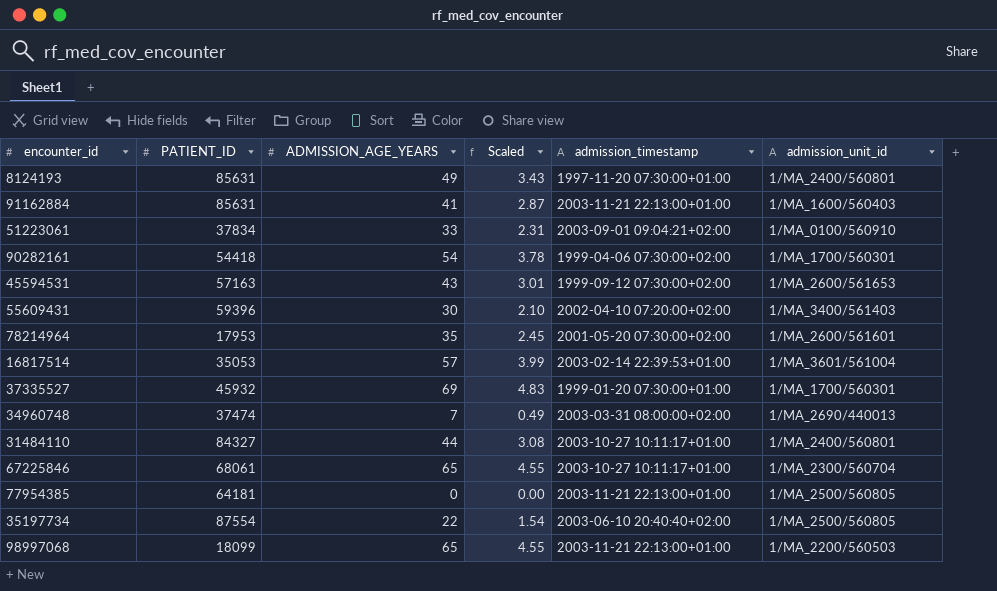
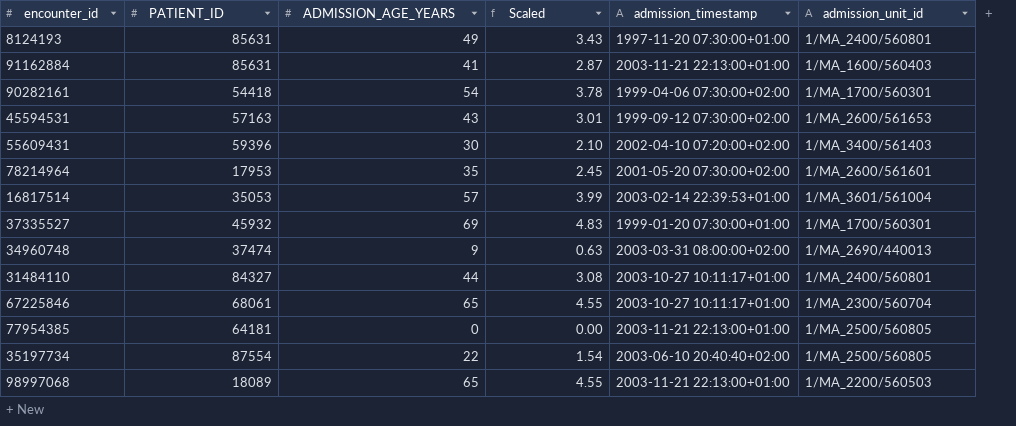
row 51223061: 37834 | 33 | 2.31 | 2003-09-01 09:04:21+02:00 | 1/MA_0100/560910 -> none
34960748 | ADMISSION_AGE_YEARS: 7 -> 9
34960748 | Scaled: 0.49 -> 0.63
98997068 | PATIENT_ID: 18099 -> 18089

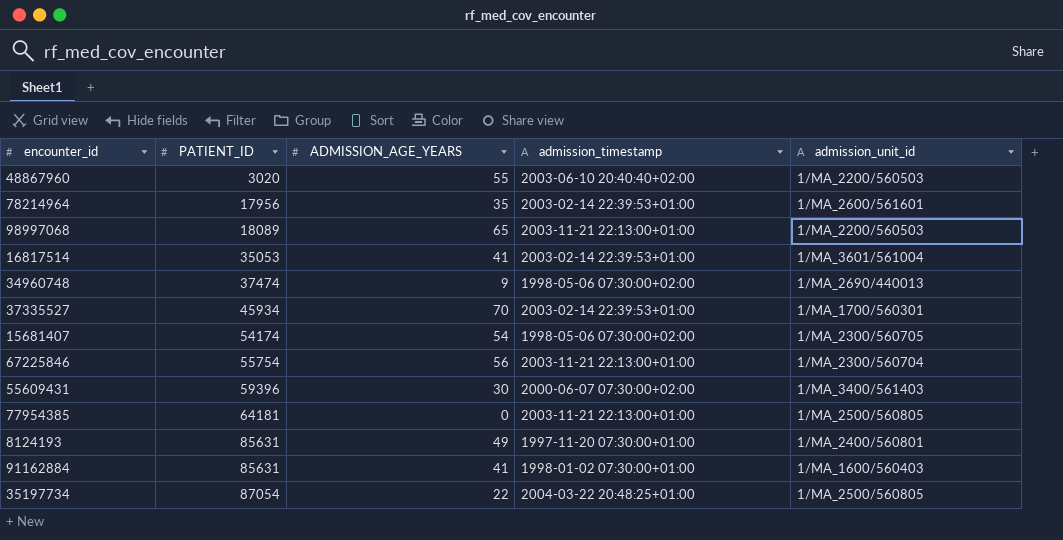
row order: none -> PATIENT_ID ascending
column Scaled | formula: [ADMISSION_AGE_YEARS] * 0.07 -> none
row 90282161: 54418 | 54 | 3.78 | 1999-04-06 07:30:00+02:00 | 1/MA_1700/560301 -> none
row 45594531: 57163 | 43 | 3.01 | 1999-09-12 07:30:00+02:00 | 1/MA_2600/561653 -> none
row 31484110: 84327 | 44 | 3.08 | 2003-10-27 10:11:17+01:00 | 1/MA_2400/560801 -> none
row 48867960: none -> 3020 | 55 | 2003-06-10 20:40:40+02:00 | 1/MA_2200/560503
78214964 | PATIENT_ID: 17953 -> 17956
78214964 | admission_timestamp: 2001-05-20 07:30:00+02:00 -> 2003-02-14 22:39:53+01:00
16817514 | ADMISSION_AGE_YEARS: 57 -> 41
34960748 | admission_timestamp: 2003-03-31 08:00:00+02:00 -> 1998-05-06 07:30:00+02:00
37335527 | PATIENT_ID: 45932 -> 45934
37335527 | ADMISSION_AGE_YEARS: 69 -> 70
37335527 | admission_timestamp: 1999-01-20 07:30:00+01:00 -> 2003-02-14 22:39:53+01:00
row 15681407: none -> 54174 | 54 | 1998-05-06 07:30:00+02:00 | 1/MA_2300/560705
67225846 | PATIENT_ID: 68061 -> 55754
67225846 | ADMISSION_AGE_YEARS: 65 -> 56
67225846 | admission_timestamp: 2003-10-27 10:11:17+01:00 -> 2003-11-21 22:13:00+01:00
55609431 | admission_timestamp: 2002-04-10 07:20:00+02:00 -> 2000-06-07 07:30:00+02:00
91162884 | admission_timestamp: 2003-11-21 22:13:00+01:00 -> 1998-01-02 07:30:00+01:00
35197734 | PATIENT_ID: 87554 -> 87054
35197734 | admission_timestamp: 2003-06-10 20:40:40+02:00 -> 2004-03-22 20:48:25+01:00

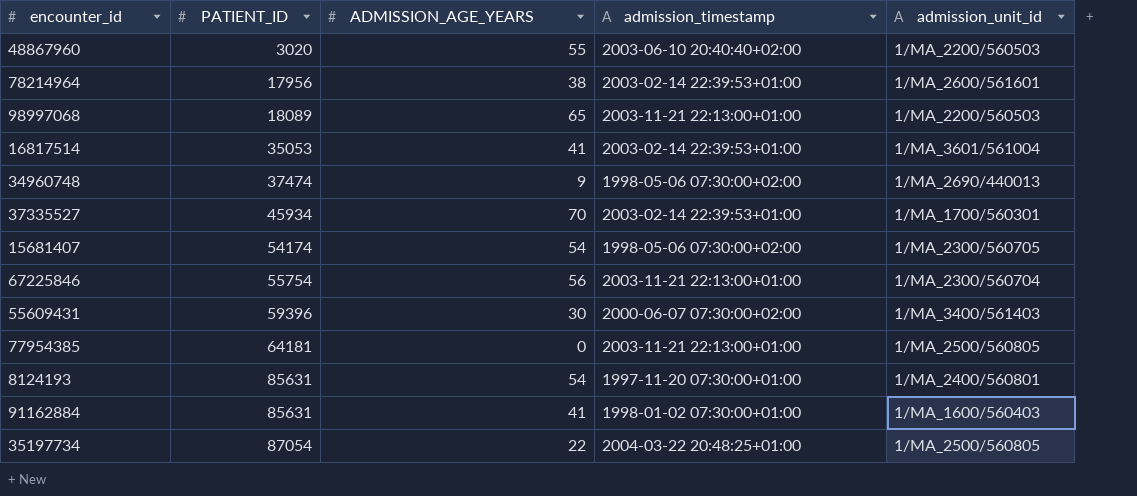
78214964 | ADMISSION_AGE_YEARS: 35 -> 38
8124193 | ADMISSION_AGE_YEARS: 49 -> 54

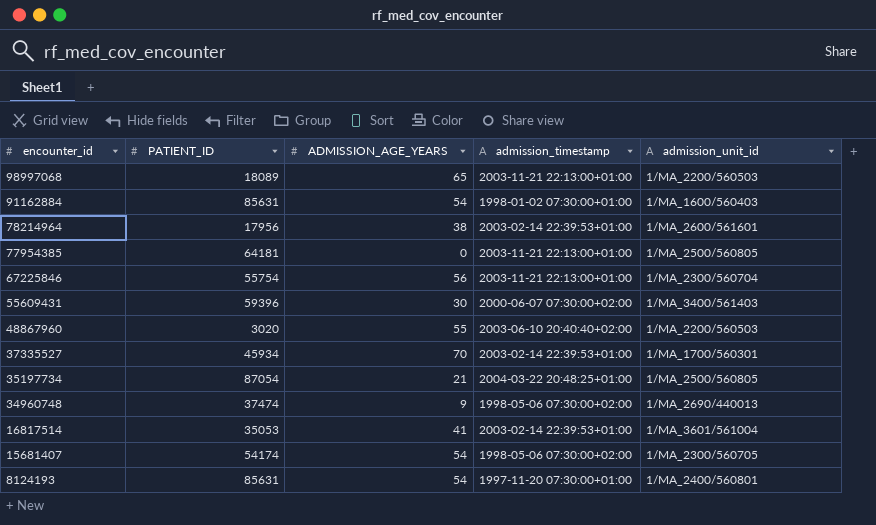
row order: PATIENT_ID ascending -> encounter_id descending
91162884 | ADMISSION_AGE_YEARS: 41 -> 54
35197734 | ADMISSION_AGE_YEARS: 22 -> 21

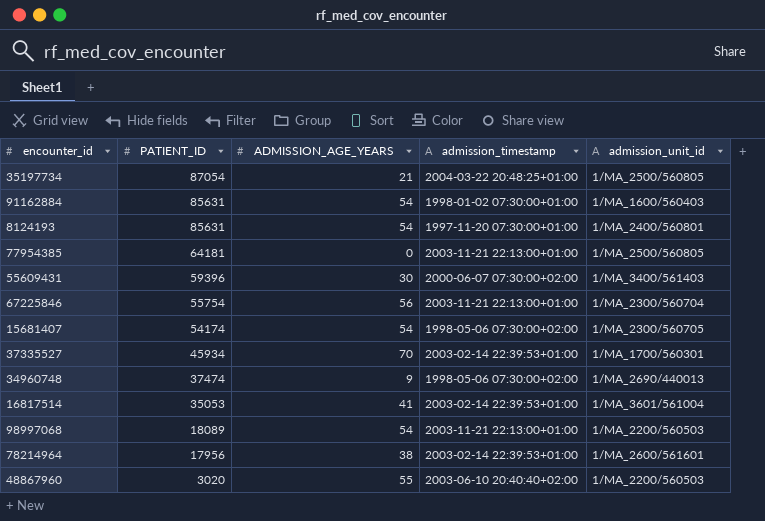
row order: encounter_id descending -> PATIENT_ID descending
98997068 | ADMISSION_AGE_YEARS: 65 -> 54

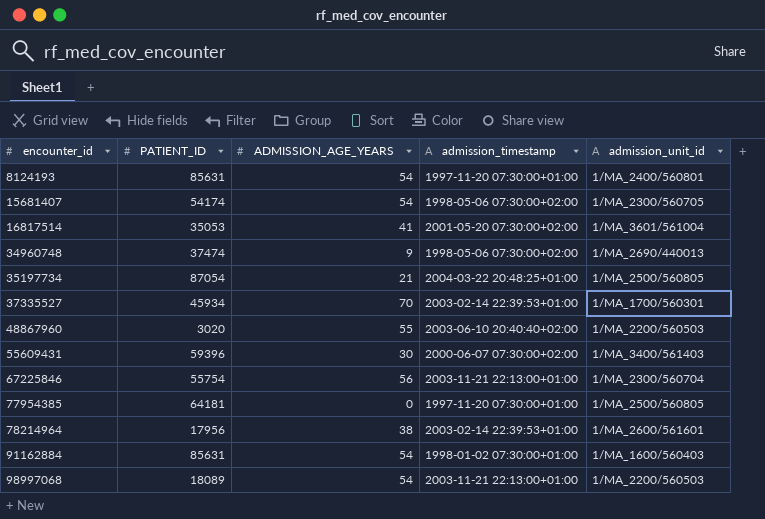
row order: PATIENT_ID descending -> encounter_id ascending
16817514 | admission_timestamp: 2003-02-14 22:39:53+01:00 -> 2001-05-20 07:30:00+02:00
77954385 | admission_timestamp: 2003-11-21 22:13:00+01:00 -> 1997-11-20 07:30:00+01:00

